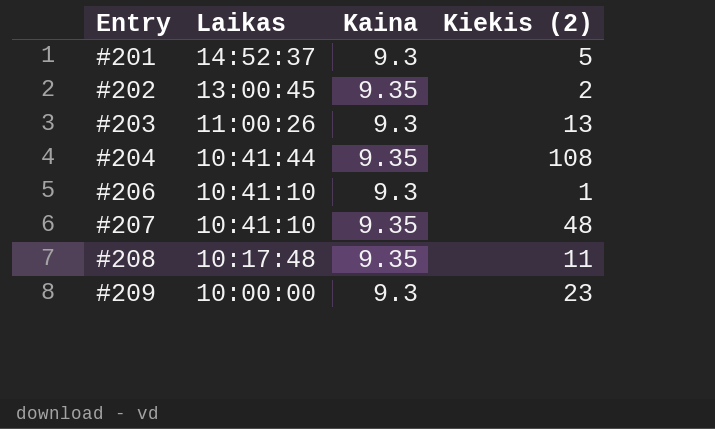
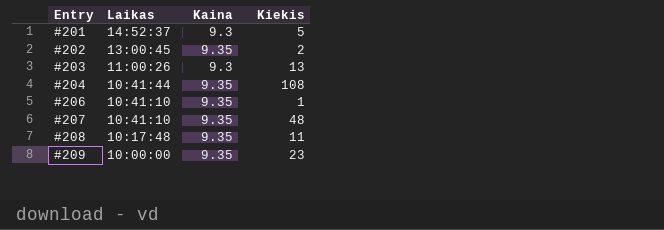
column name: Kiekis (2) -> Kiekis
#206 | Kaina: 9.3 -> 9.35
#209 | Kaina: 9.3 -> 9.35

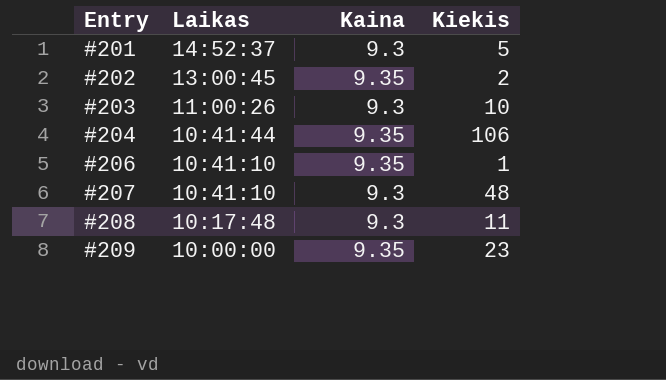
#203 | Kiekis: 13 -> 10
#204 | Kiekis: 108 -> 106
#207 | Kaina: 9.35 -> 9.3
#208 | Kaina: 9.35 -> 9.3

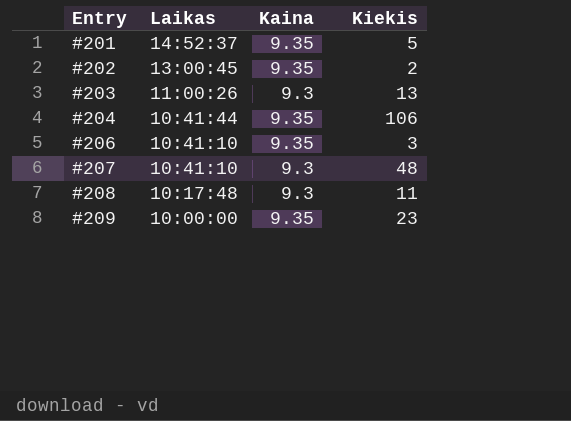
#201 | Kaina: 9.3 -> 9.35
#203 | Kiekis: 10 -> 13
#206 | Kiekis: 1 -> 3

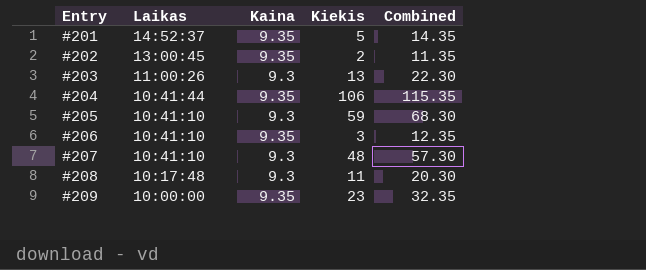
column Combined | formula: none -> [Kaina] + [Kiekis]
row #205: none -> 10:41:10 | 9.3 | 59 | 68.30

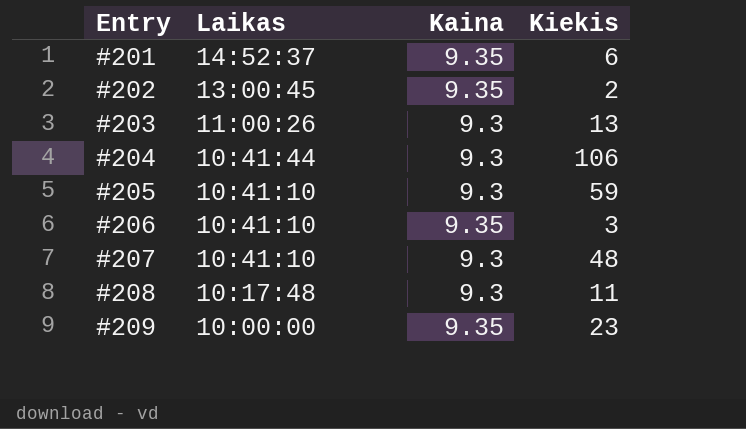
column Combined | formula: [Kaina] + [Kiekis] -> none
#201 | Kiekis: 5 -> 6
#204 | Kaina: 9.35 -> 9.3

